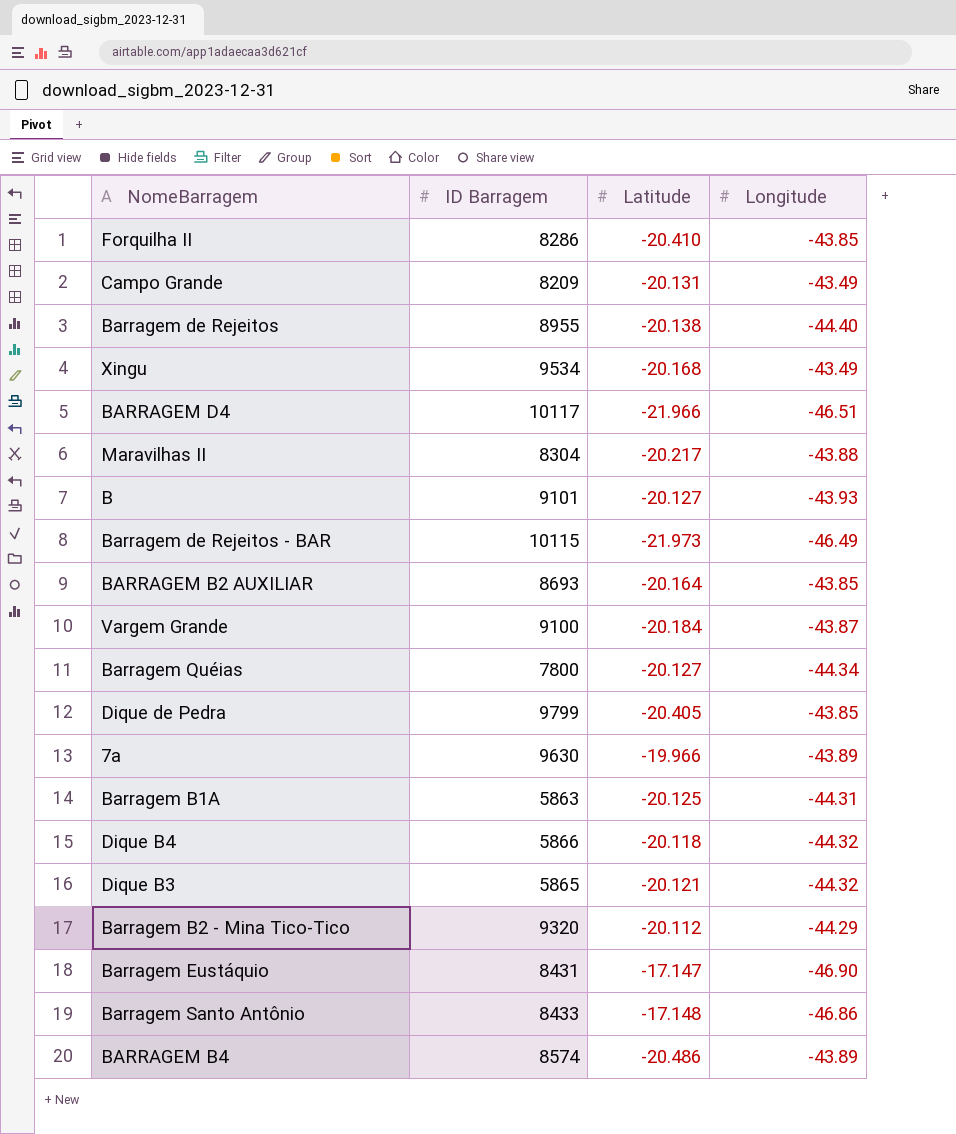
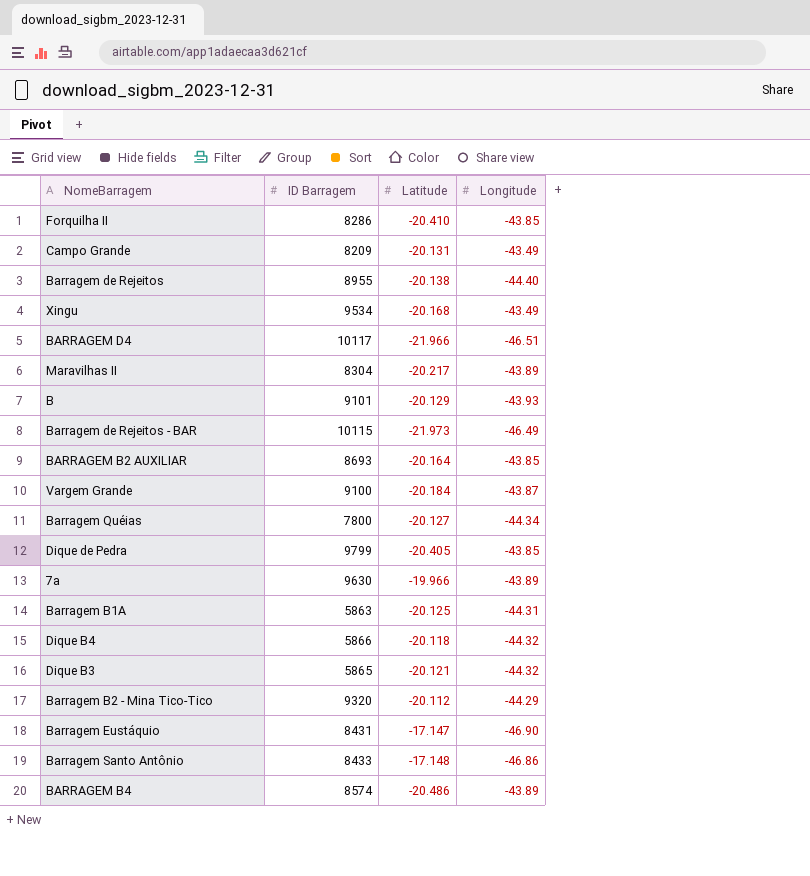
Maravilhas II | Longitude: -43.88 -> -43.89
B | Latitude: -20.127 -> -20.129

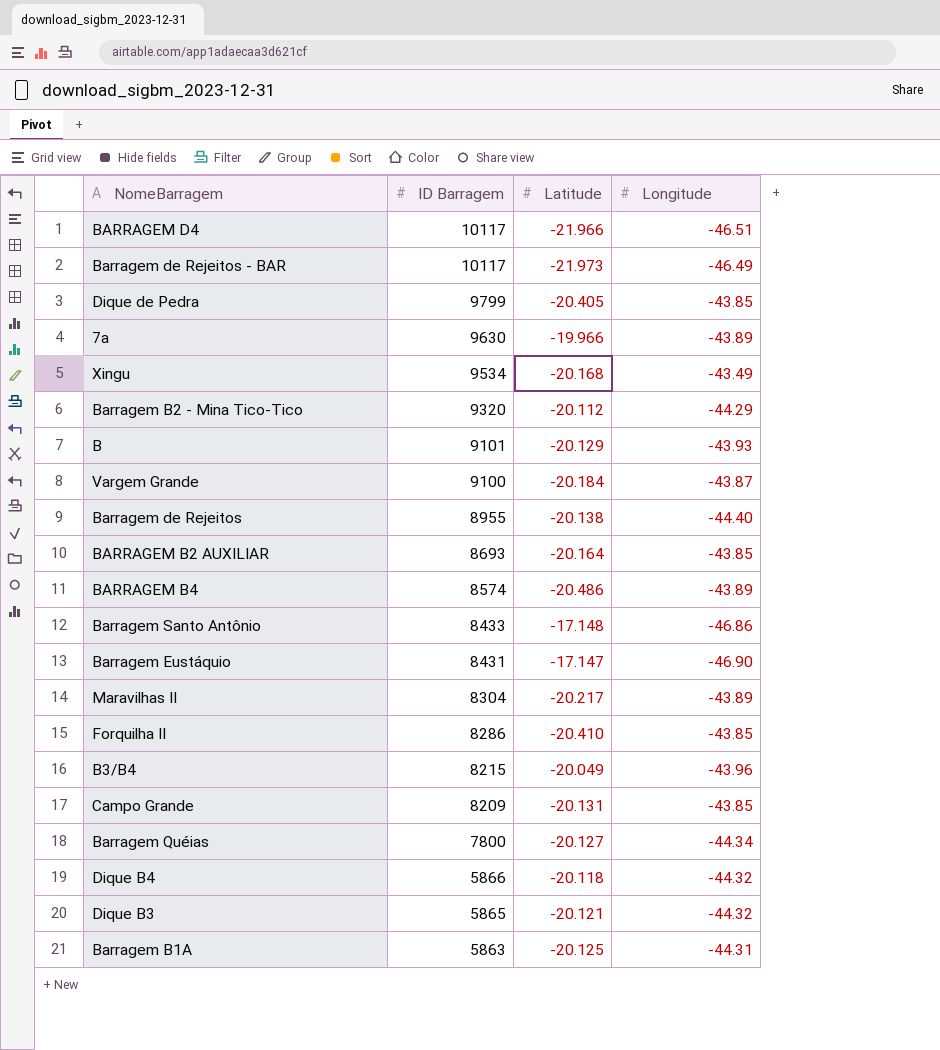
row order: none -> ID Barragem descending
Barragem de Rejeitos - BAR | ID Barragem: 10115 -> 10117
row B3/B4: none -> 8215 | -20.049 | -43.96
Campo Grande | Longitude: -43.49 -> -43.85

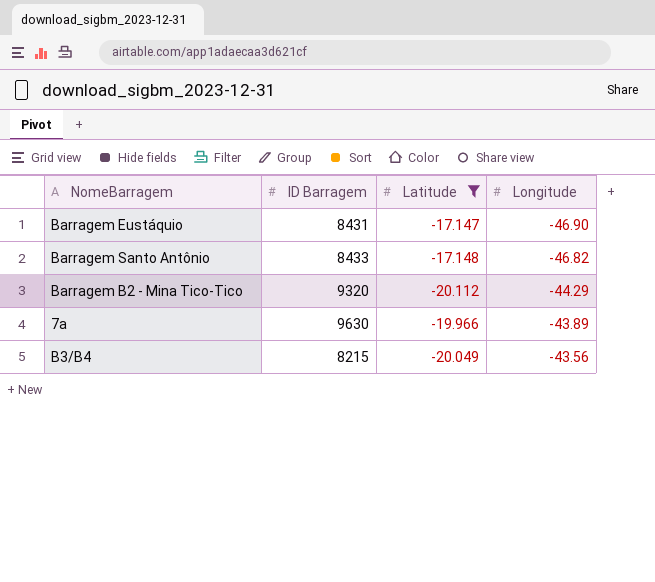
filter: none -> Latitude >= -20.112
row order: ID Barragem descending -> Longitude ascending
Barragem Santo Antônio | Longitude: -46.86 -> -46.82
B3/B4 | Longitude: -43.96 -> -43.56

